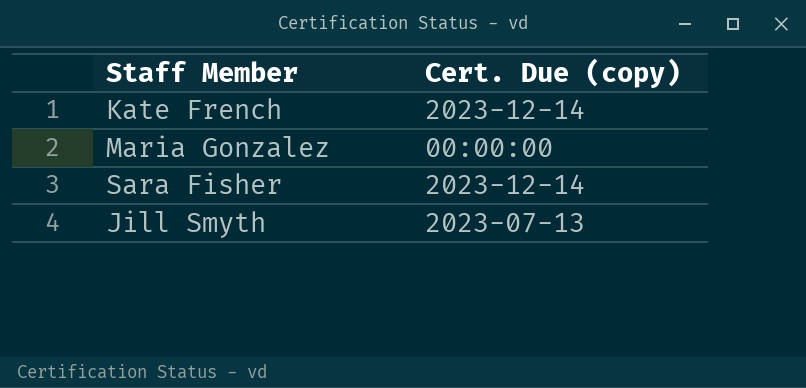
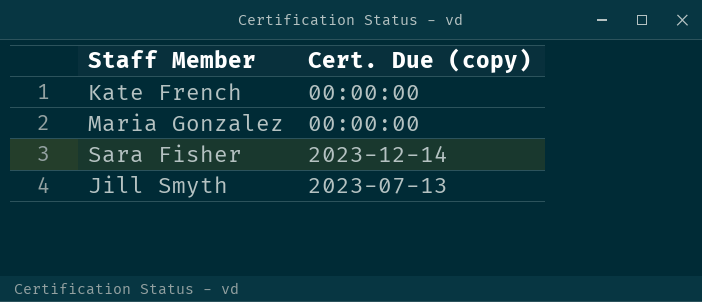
Kate French | Cert. Due (copy): 2023-12-14 -> 00:00:00

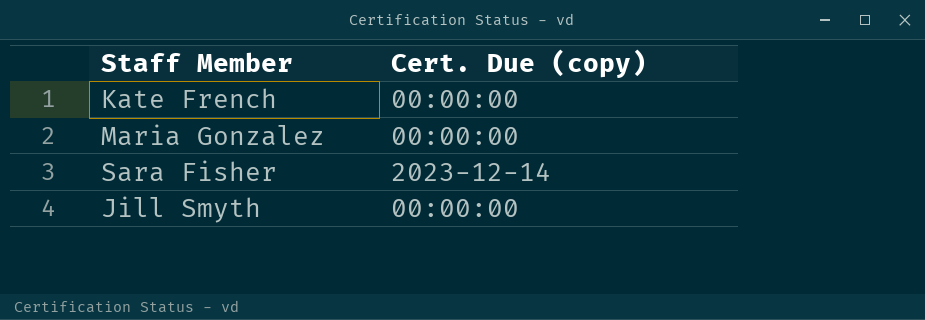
Jill Smyth | Cert. Due (copy): 2023-07-13 -> 00:00:00

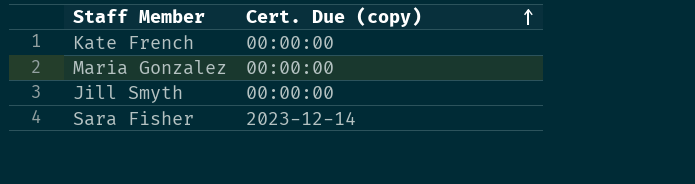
row order: none -> Cert. Due (copy) ascending

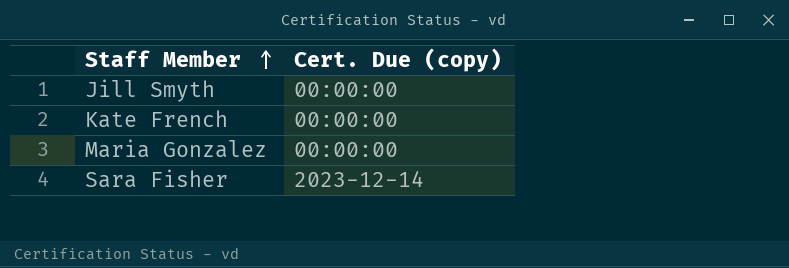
row order: Cert. Due (copy) ascending -> Staff Member ascending

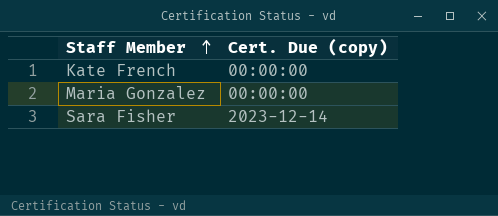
row Jill Smyth: 00:00:00 -> none

